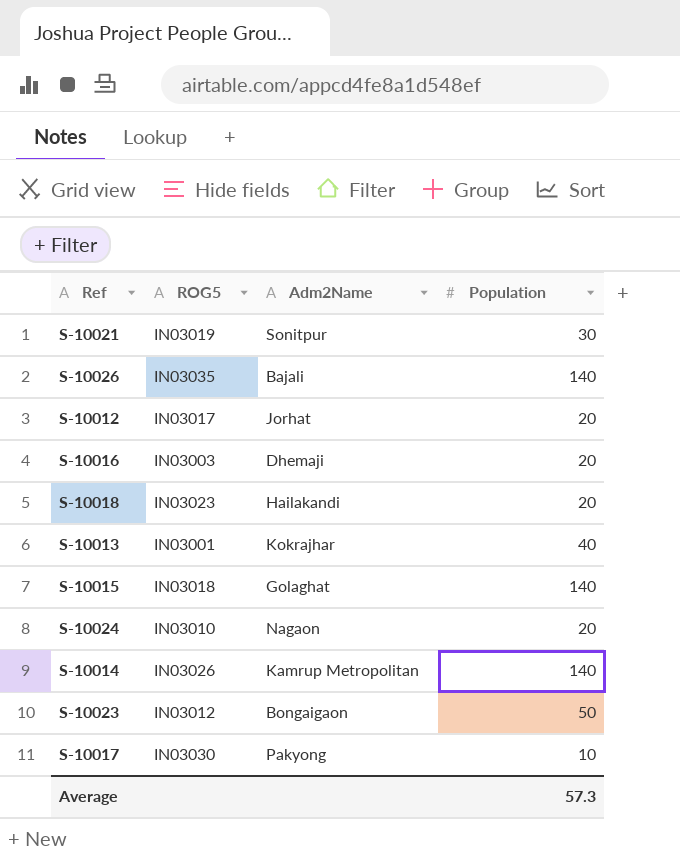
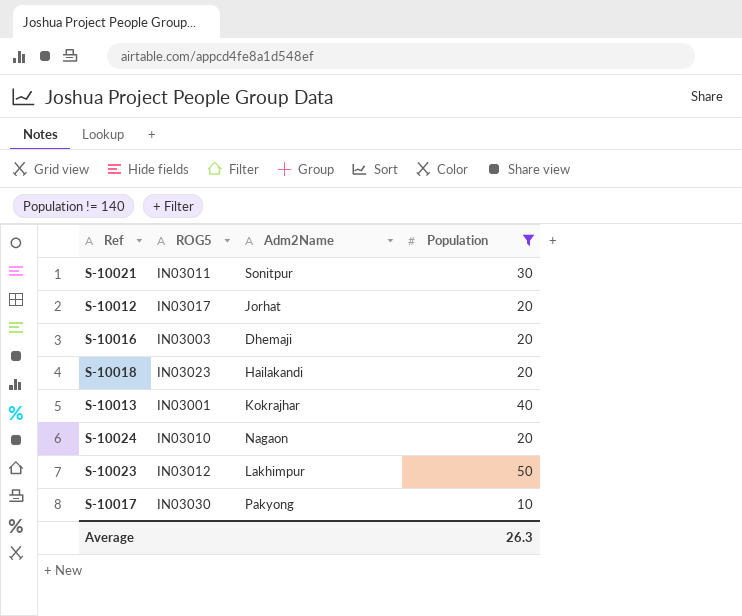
filter: none -> Population != 140
S-10021 | ROG5: IN03019 -> IN03011
S-10023 | Adm2Name: Bongaigaon -> Lakhimpur
Average | Population: 57.3 -> 26.3

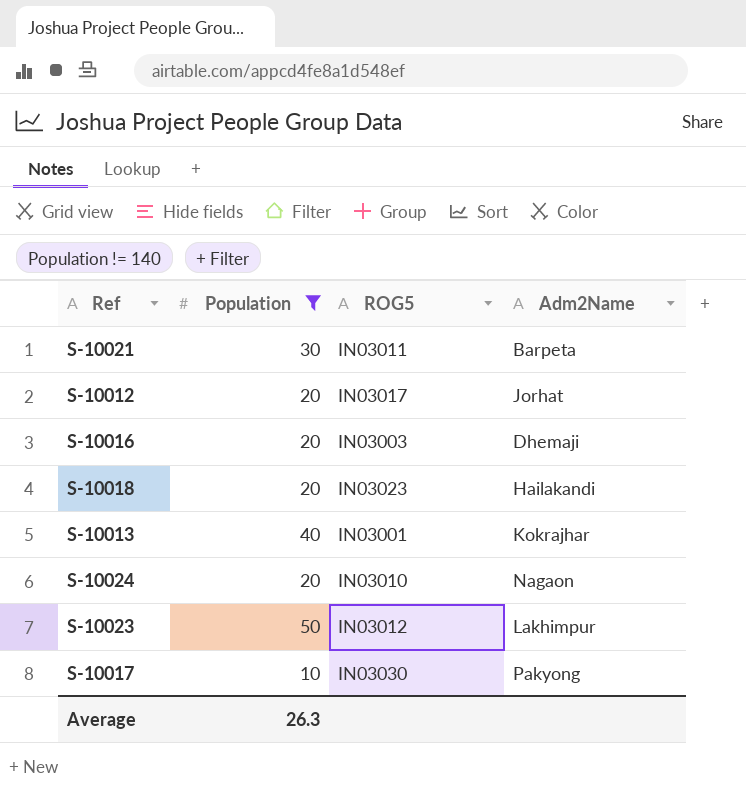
column Population | position: 4 -> 2
S-10021 | Adm2Name: Sonitpur -> Barpeta

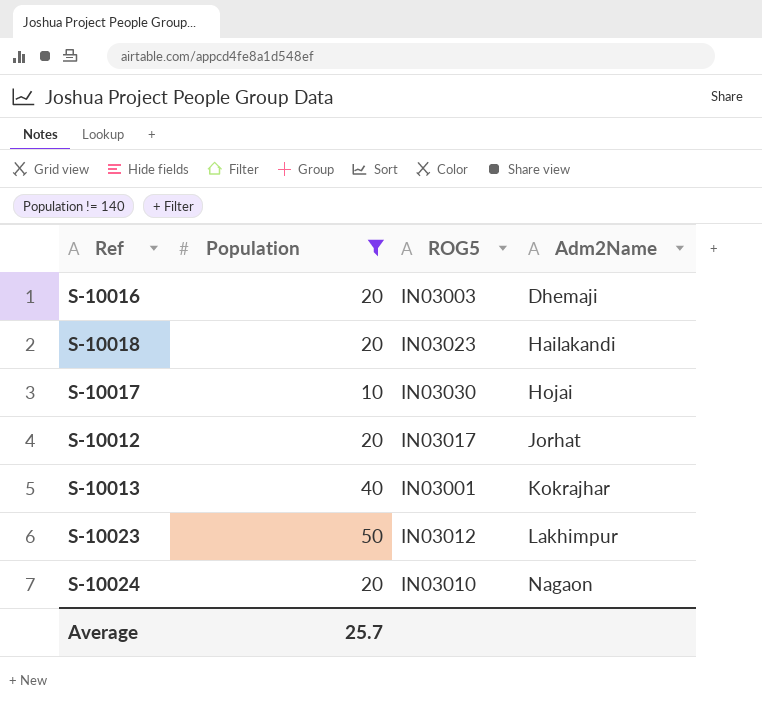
row order: none -> Adm2Name ascending
row S-10021: 30 | IN03011 | Barpeta -> none
S-10017 | Adm2Name: Pakyong -> Hojai
Average | Population: 26.3 -> 25.7

